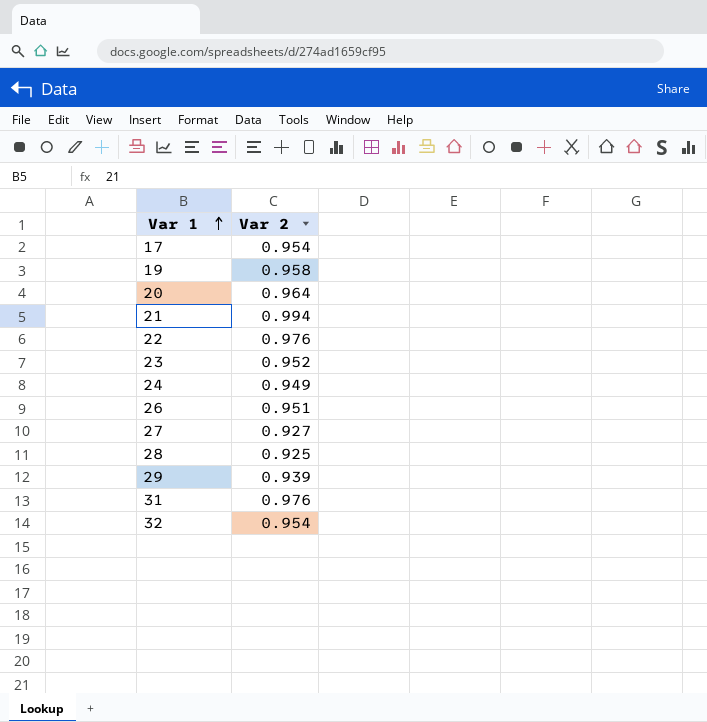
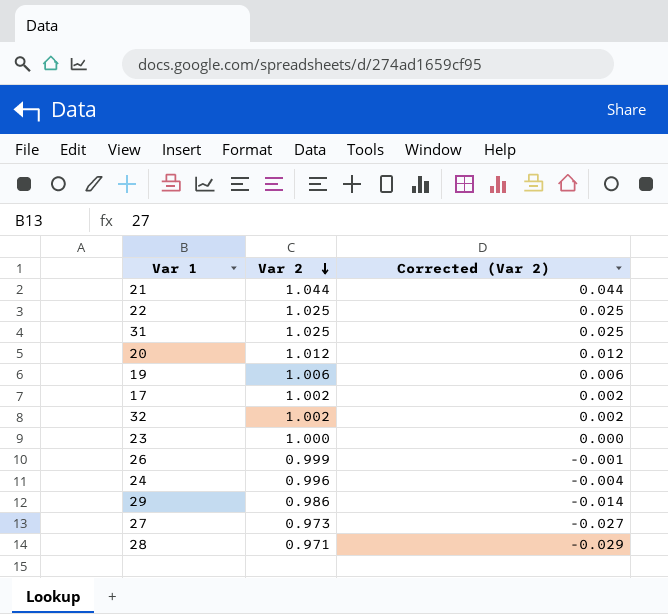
row order: Var 1 ascending -> Var 2 descending
column Corrected (Var 2) | formula: none -> [Var 2] - 1
21 | Var 2: 0.994 -> 1.044
22 | Var 2: 0.976 -> 1.025
31 | Var 2: 0.976 -> 1.025
20 | Var 2: 0.964 -> 1.012
19 | Var 2: 0.958 -> 1.006
17 | Var 2: 0.954 -> 1.002
32 | Var 2: 0.954 -> 1.002
23 | Var 2: 0.952 -> 1.000
26 | Var 2: 0.951 -> 0.999
24 | Var 2: 0.949 -> 0.996
29 | Var 2: 0.939 -> 0.986
27 | Var 2: 0.927 -> 0.973
28 | Var 2: 0.925 -> 0.971

